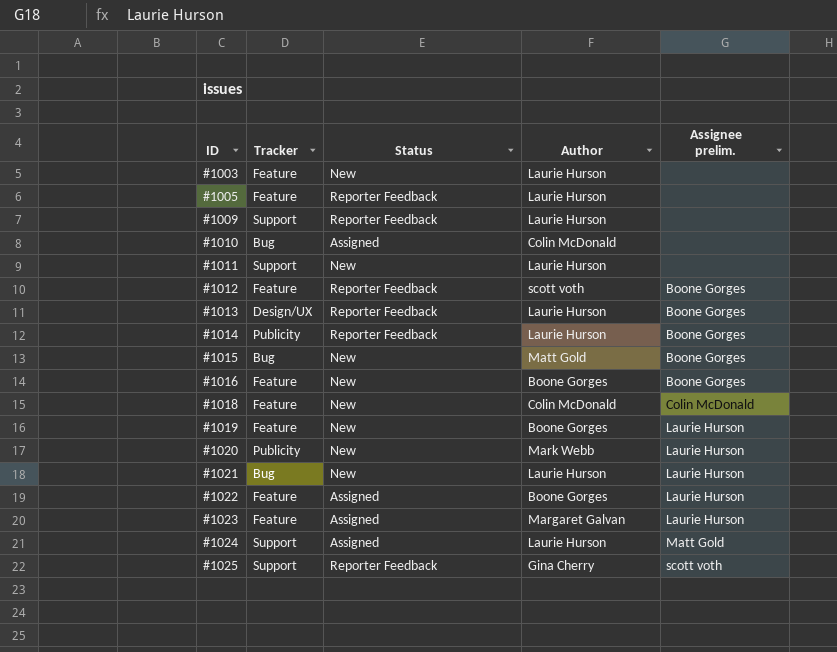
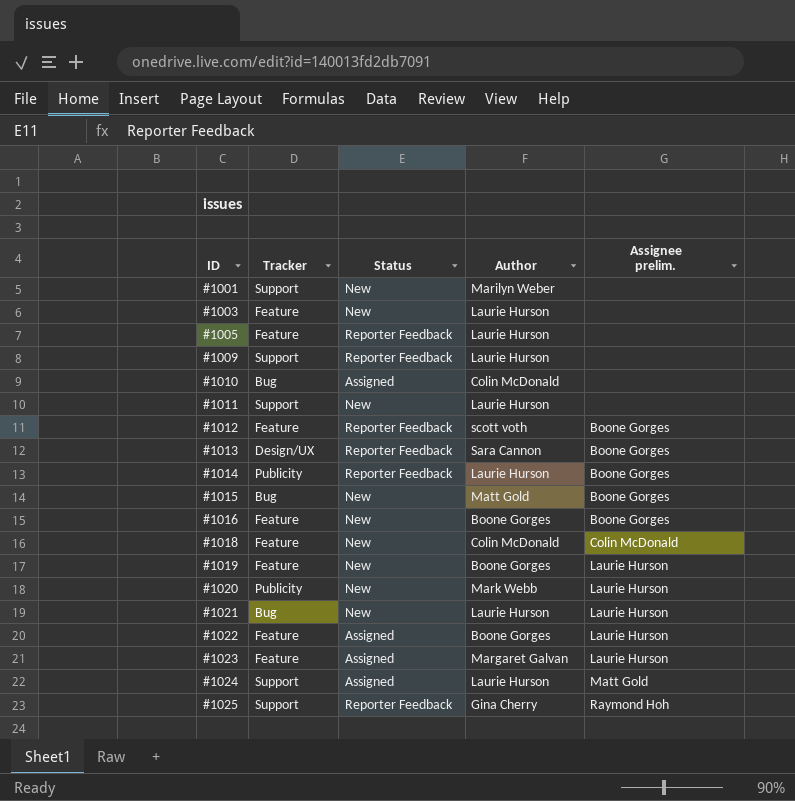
row #1001: none -> Support | New | Marilyn Weber | none
#1013 | Author: Laurie Hurson -> Sara Cannon
#1025 | Assignee prelim.: scott voth -> Raymond Hoh

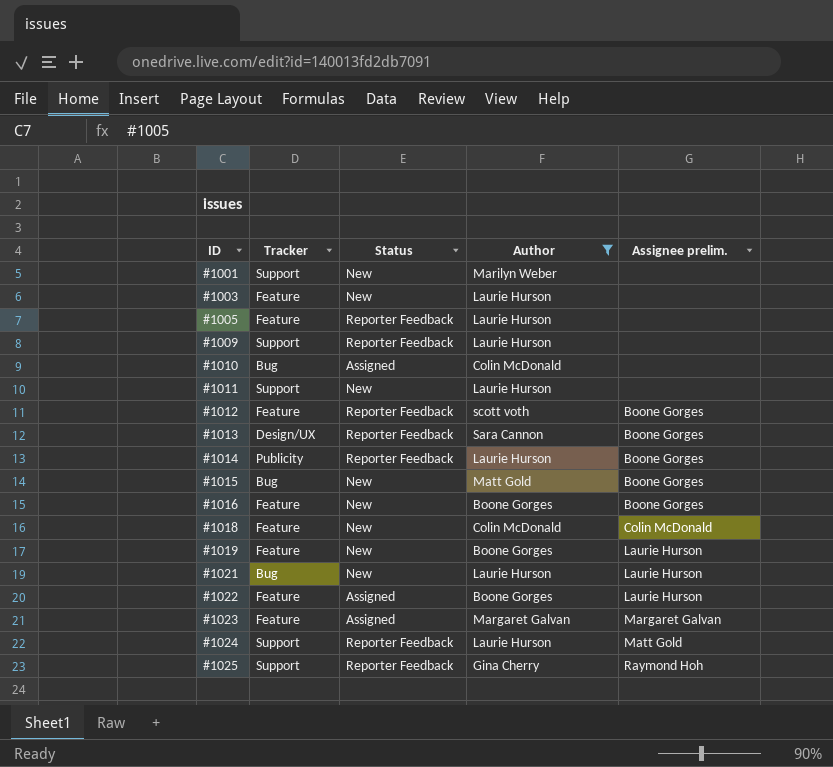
filter: none -> Author != Mark Webb
#1023 | Assignee prelim.: Laurie Hurson -> Margaret Galvan
#1024 | Status: Assigned -> Reporter Feedback

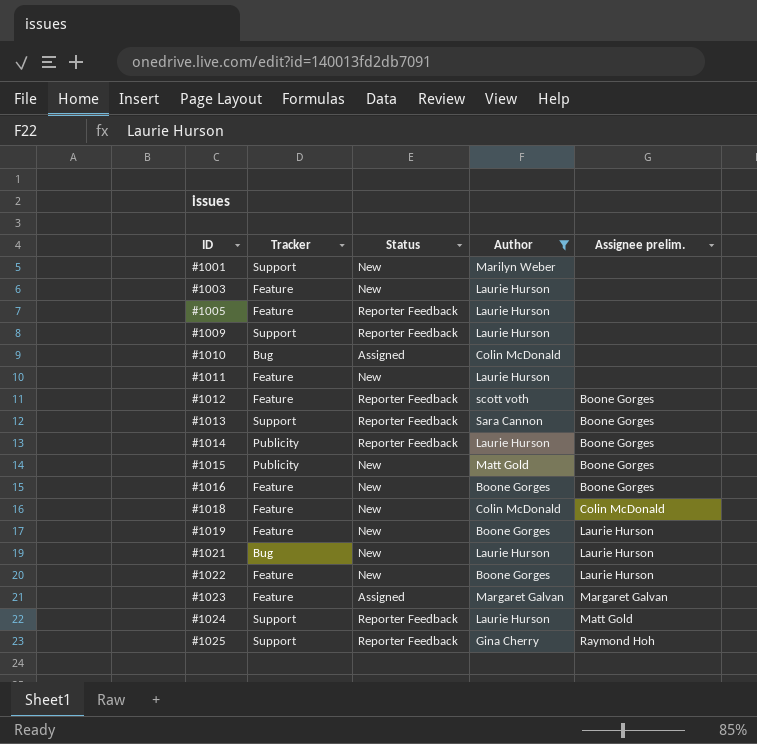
#1011 | Tracker: Support -> Feature
#1013 | Tracker: Design/UX -> Support
#1015 | Tracker: Bug -> Publicity
#1022 | Status: Assigned -> New

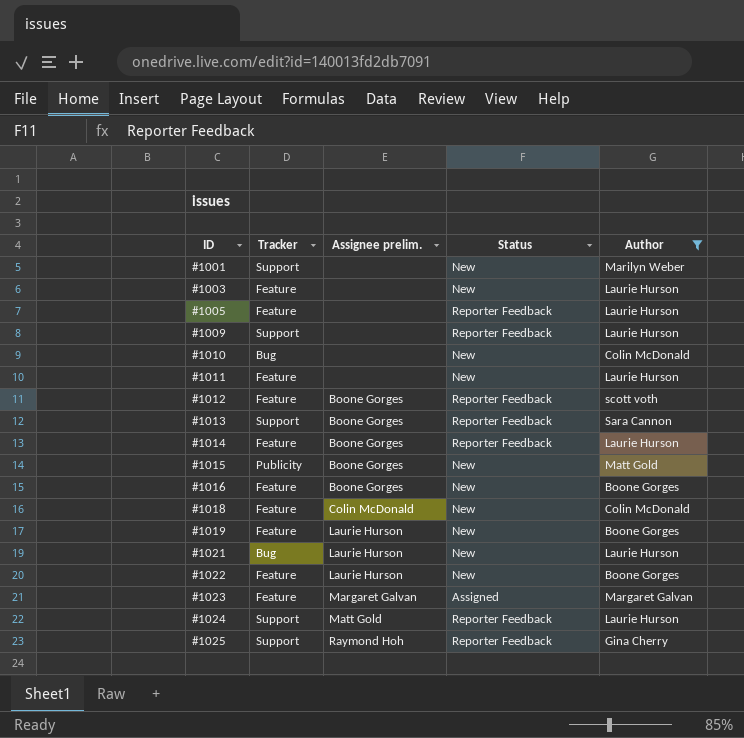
column Assignee prelim. | position: 5 -> 3
#1010 | Status: Assigned -> New
#1014 | Tracker: Publicity -> Feature

